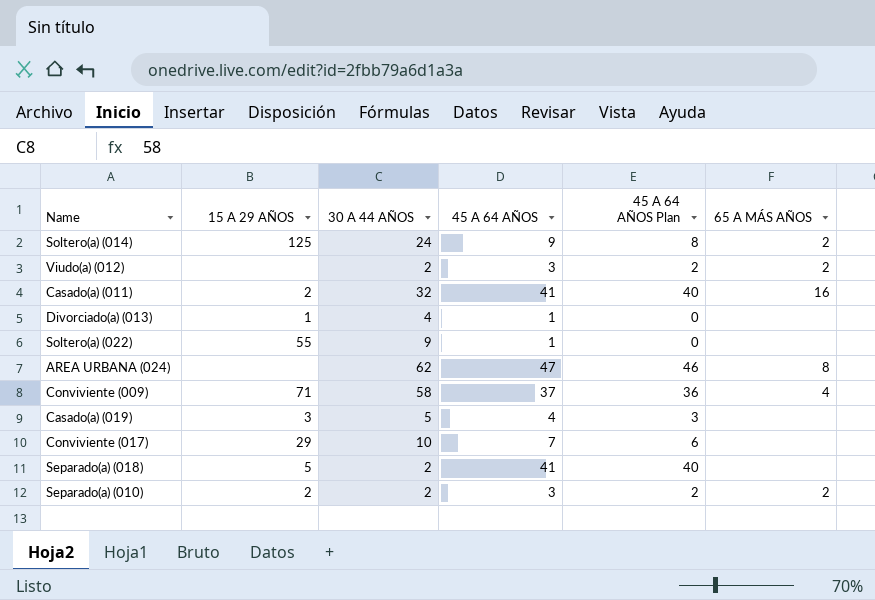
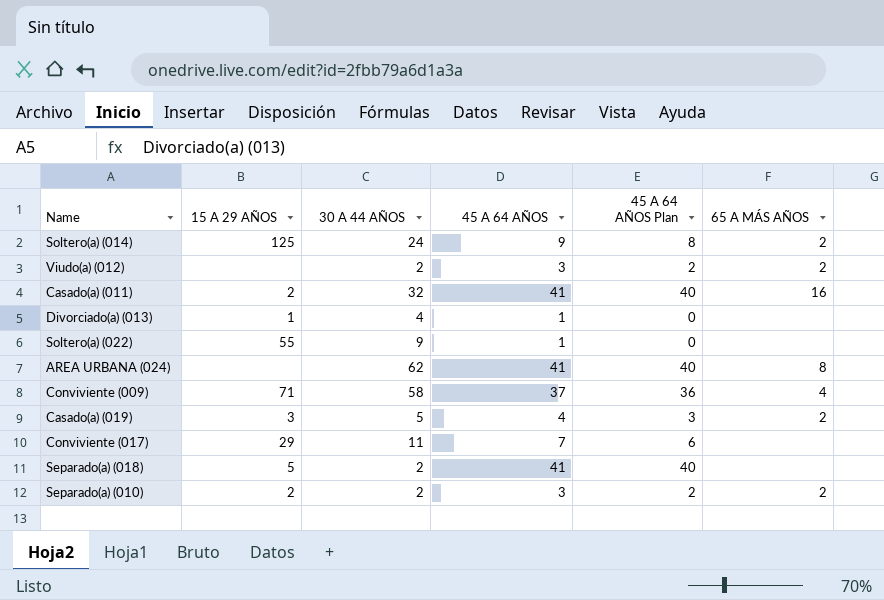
AREA URBANA (024) | 45 A 64 AÑOS: 47 -> 41
AREA URBANA (024) | 45 A 64 AÑOS Plan: 46 -> 40
Casado(a) (019) | 65 A MÁS AÑOS: none -> 2
Conviviente (017) | 30 A 44 AÑOS: 10 -> 11

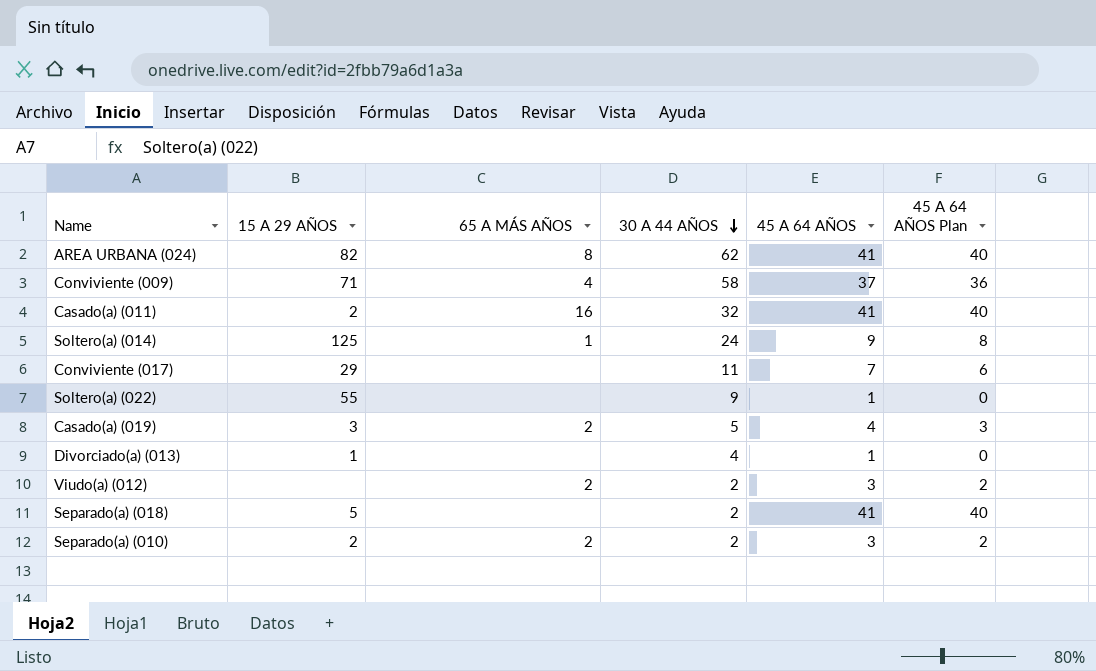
row order: none -> 30 A 44 AÑOS descending
column 65 A MÁS AÑOS | position: 6 -> 3
AREA URBANA (024) | 15 A 29 AÑOS: none -> 82
Soltero(a) (014) | 65 A MÁS AÑOS: 2 -> 1

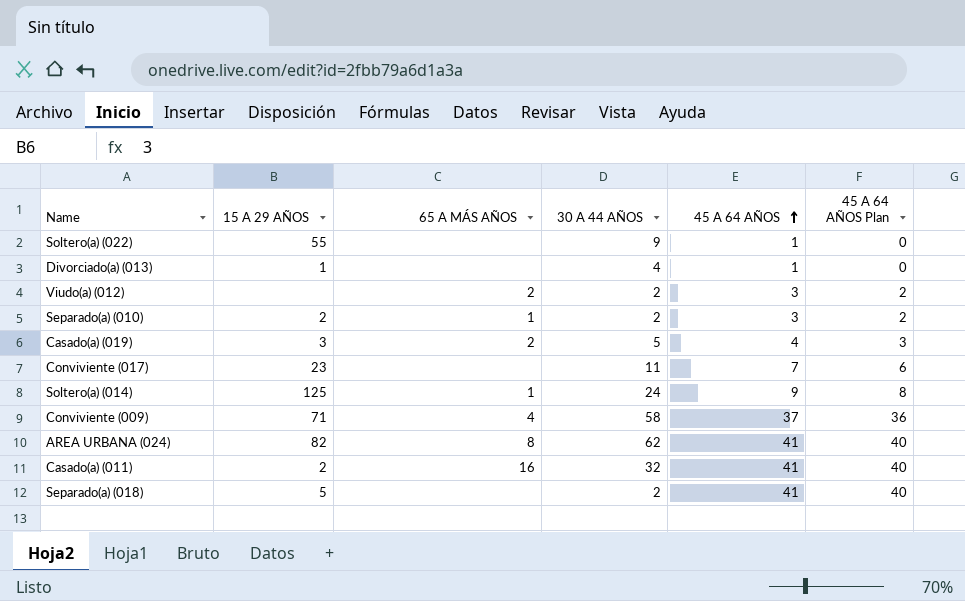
row order: 30 A 44 AÑOS descending -> 45 A 64 AÑOS ascending
Separado(a) (010) | 65 A MÁS AÑOS: 2 -> 1
Conviviente (017) | 15 A 29 AÑOS: 29 -> 23

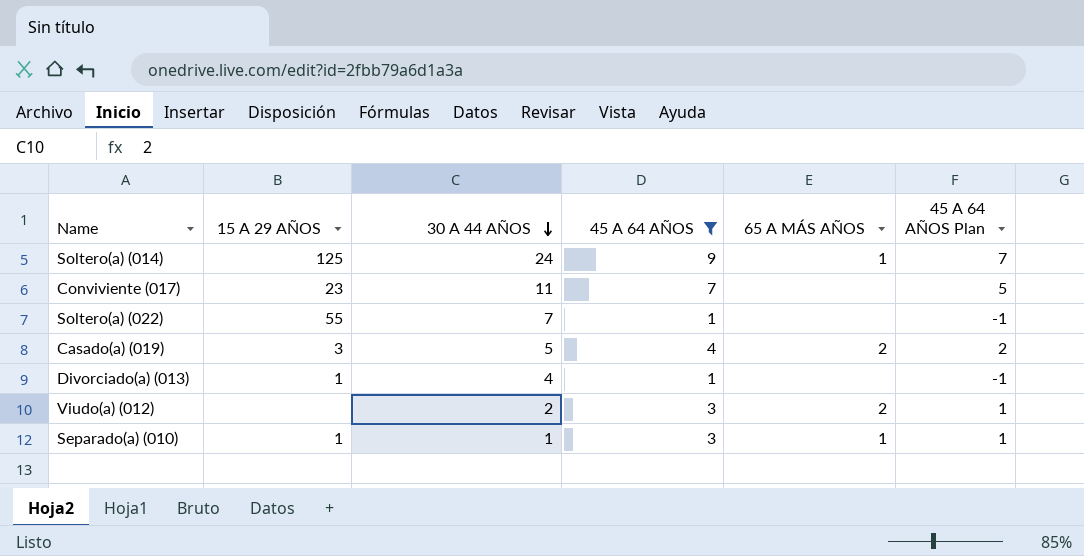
filter: none -> 45 A 64 AÑOS <= 9
row order: 45 A 64 AÑOS ascending -> 30 A 44 AÑOS descending
column 65 A MÁS AÑOS | position: 3 -> 5
column 45 A 64 AÑOS Plan | formula: [45 A 64 AÑOS] - 1 -> [45 A 64 AÑOS] - 2
Soltero(a) (022) | 30 A 44 AÑOS: 9 -> 7
Separado(a) (010) | 15 A 29 AÑOS: 2 -> 1
Separado(a) (010) | 30 A 44 AÑOS: 2 -> 1

